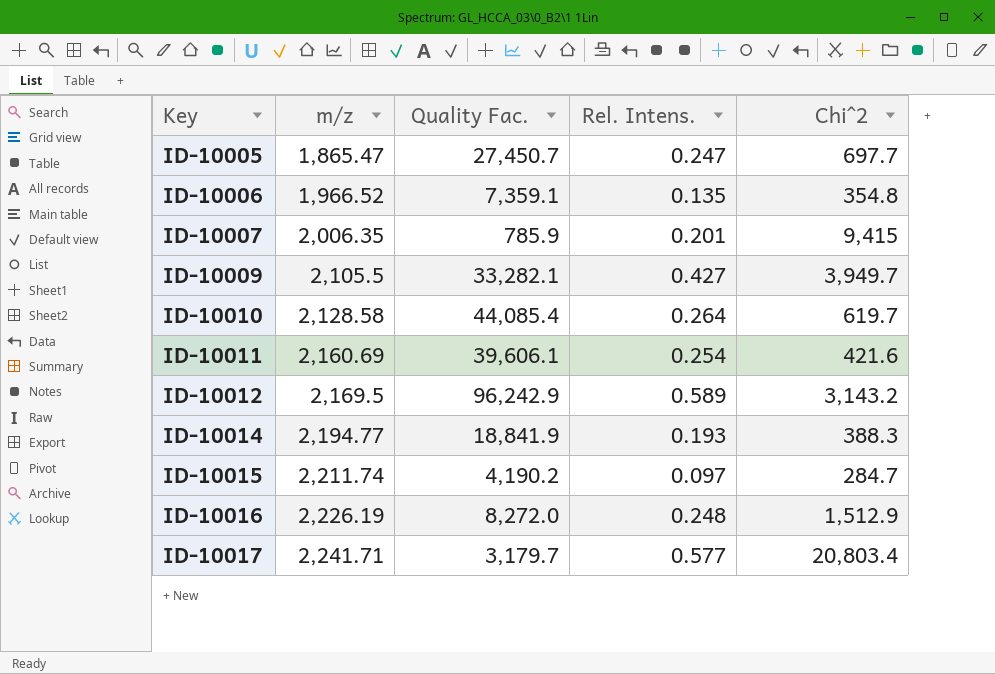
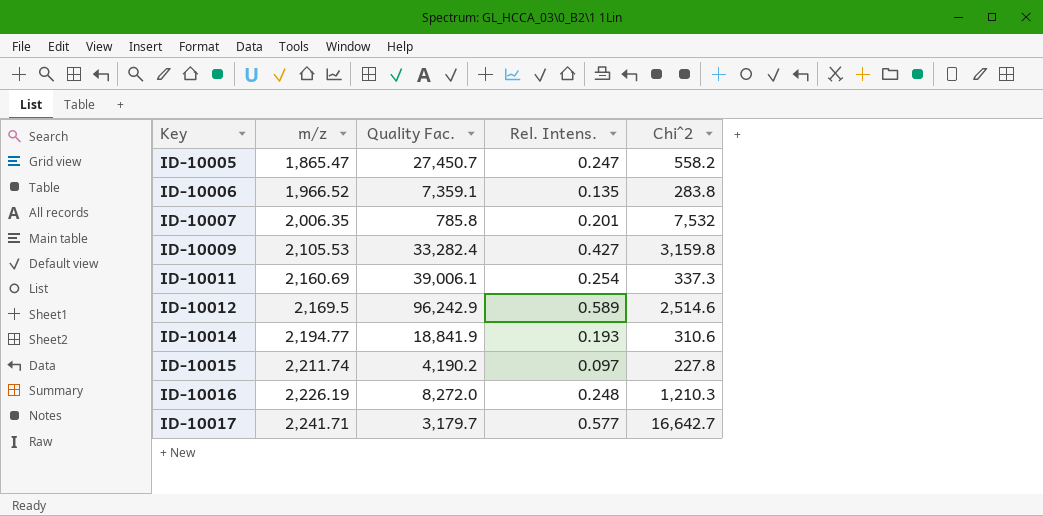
row ID-10010: 2,128.58 | 44,085.4 | 0.264 | 619.7 -> none
ID-10005 | Chi^2: 697.7 -> 558.2
ID-10006 | Chi^2: 354.8 -> 283.8
ID-10007 | Quality Fac.: 785.9 -> 785.8
ID-10007 | Chi^2: 9,415 -> 7,532
ID-10009 | m/z: 2,105.5 -> 2,105.53
ID-10009 | Quality Fac.: 33,282.1 -> 33,282.4
ID-10009 | Chi^2: 3,949.7 -> 3,159.8
ID-10011 | Quality Fac.: 39,606.1 -> 39,006.1
ID-10011 | Chi^2: 421.6 -> 337.3
ID-10012 | Chi^2: 3,143.2 -> 2,514.6
ID-10014 | Chi^2: 388.3 -> 310.6
ID-10015 | Chi^2: 284.7 -> 227.8
ID-10016 | Chi^2: 1,512.9 -> 1,210.3
ID-10017 | Chi^2: 20,803.4 -> 16,642.7

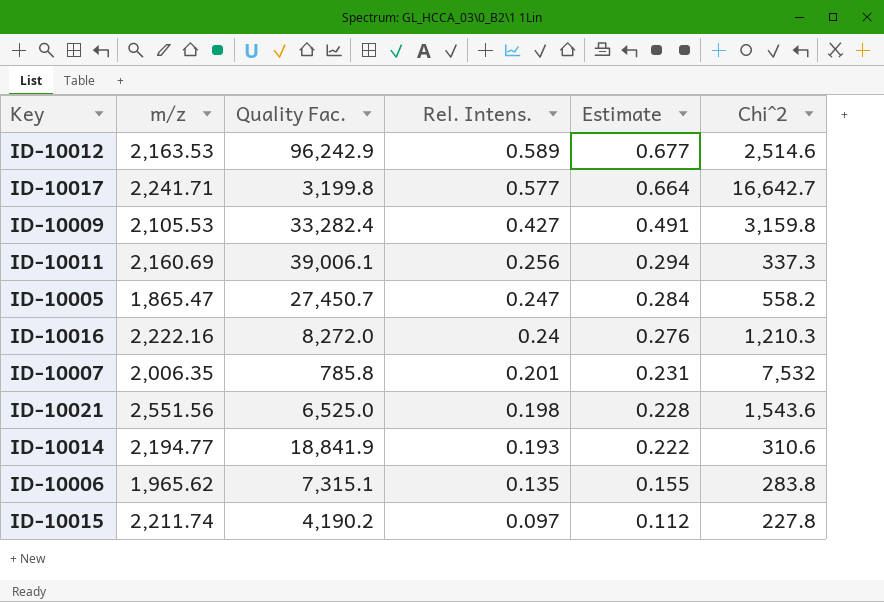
row order: Key ascending -> Rel. Intens. descending
column Estimate | formula: none -> [Rel. Intens.] * 1.15
ID-10012 | m/z: 2,169.5 -> 2,163.53
ID-10017 | Quality Fac.: 3,179.7 -> 3,199.8
ID-10011 | Rel. Intens.: 0.254 -> 0.256
ID-10016 | m/z: 2,226.19 -> 2,222.16
ID-10016 | Rel. Intens.: 0.248 -> 0.24
row ID-10021: none -> 2,551.56 | 6,525.0 | 0.198 | 0.228 | 1,543.6
ID-10006 | m/z: 1,966.52 -> 1,965.62
ID-10006 | Quality Fac.: 7,359.1 -> 7,315.1

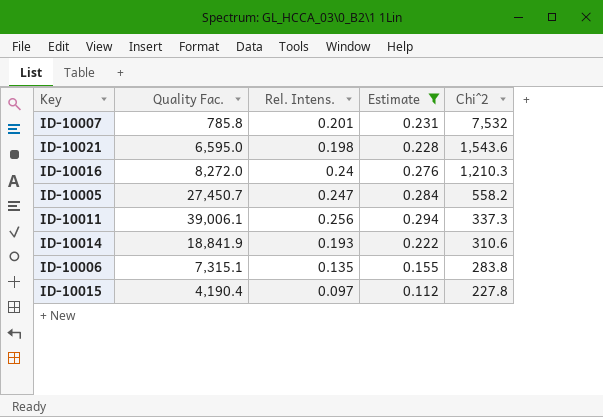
filter: none -> Estimate <= 0.294
row order: Rel. Intens. descending -> Chi^2 descending
column m/z | position: 2 -> none
ID-10021 | Quality Fac.: 6,525.0 -> 6,595.0
ID-10015 | Quality Fac.: 4,190.2 -> 4,190.4

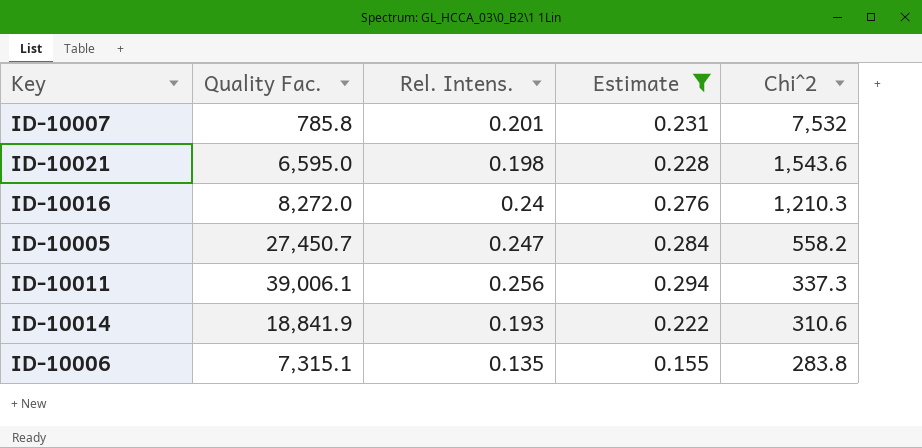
row ID-10015: 4,190.4 | 0.097 | 0.112 | 227.8 -> none

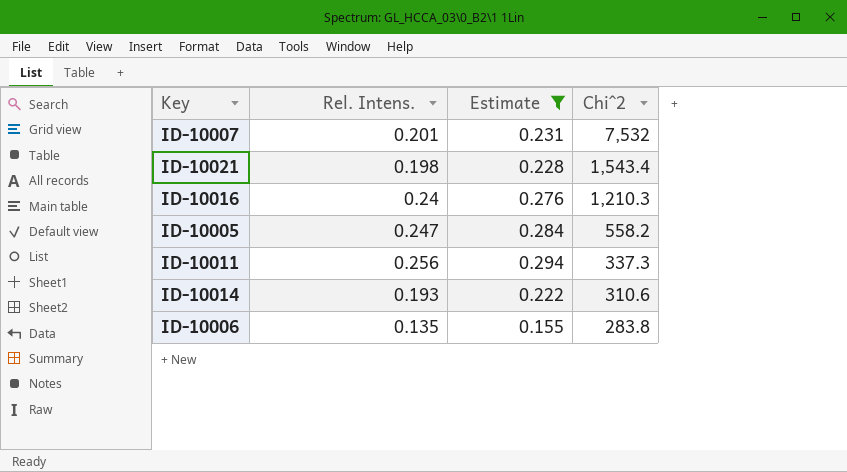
column Quality Fac. | position: 2 -> none
ID-10021 | Chi^2: 1,543.6 -> 1,543.4

